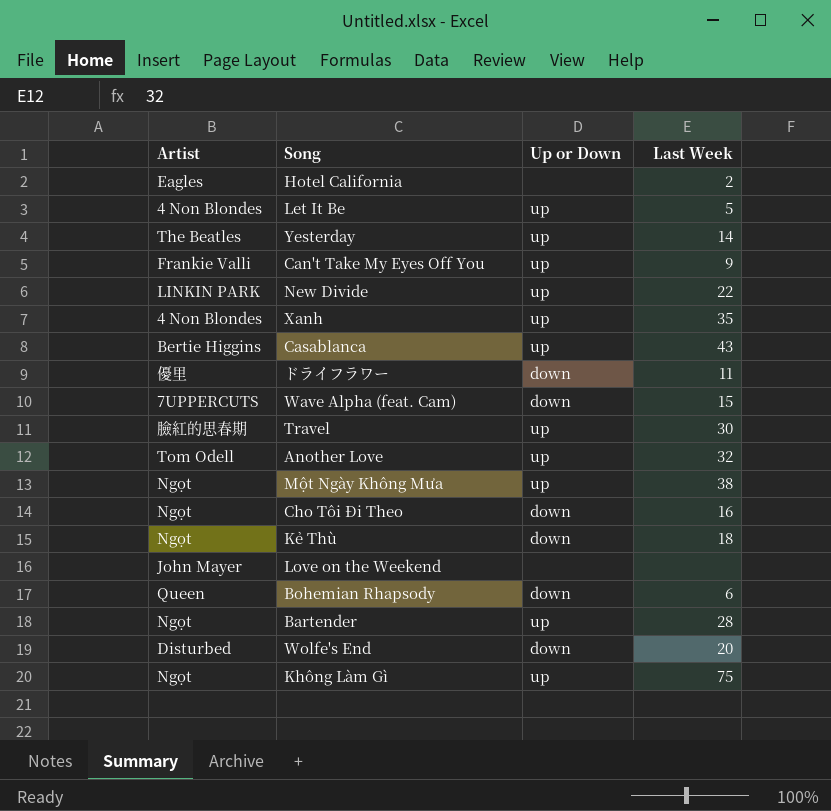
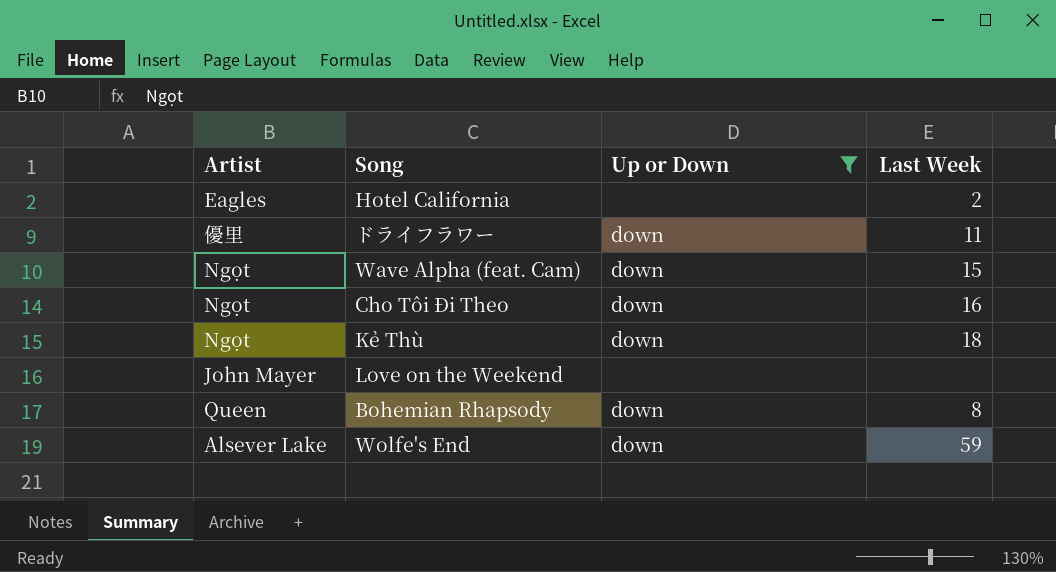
filter: none -> Up or Down != up
Wave Alpha (feat. Cam) | Artist: 7UPPERCUTS -> Ngọt
Bohemian Rhapsody | Last Week: 6 -> 8
Wolfe's End | Artist: Disturbed -> Alsever Lake
Wolfe's End | Last Week: 20 -> 59

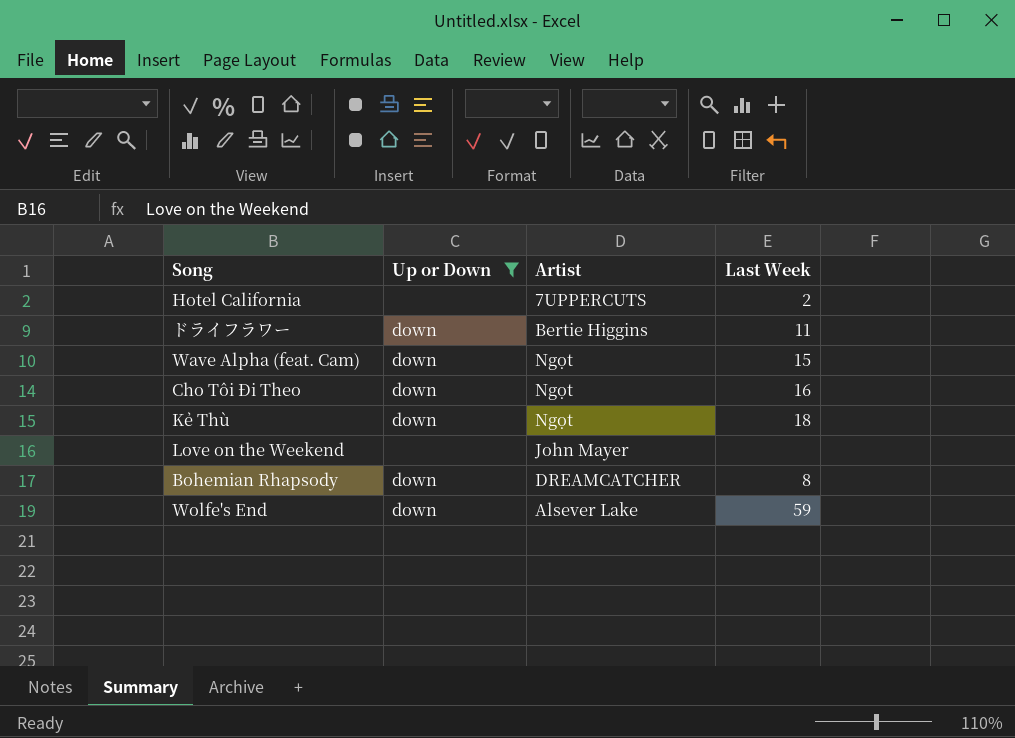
column Artist | position: 1 -> 3
Hotel California | Artist: Eagles -> 7UPPERCUTS
ドライフラワー | Artist: 優里 -> Bertie Higgins
Bohemian Rhapsody | Artist: Queen -> DREAMCATCHER

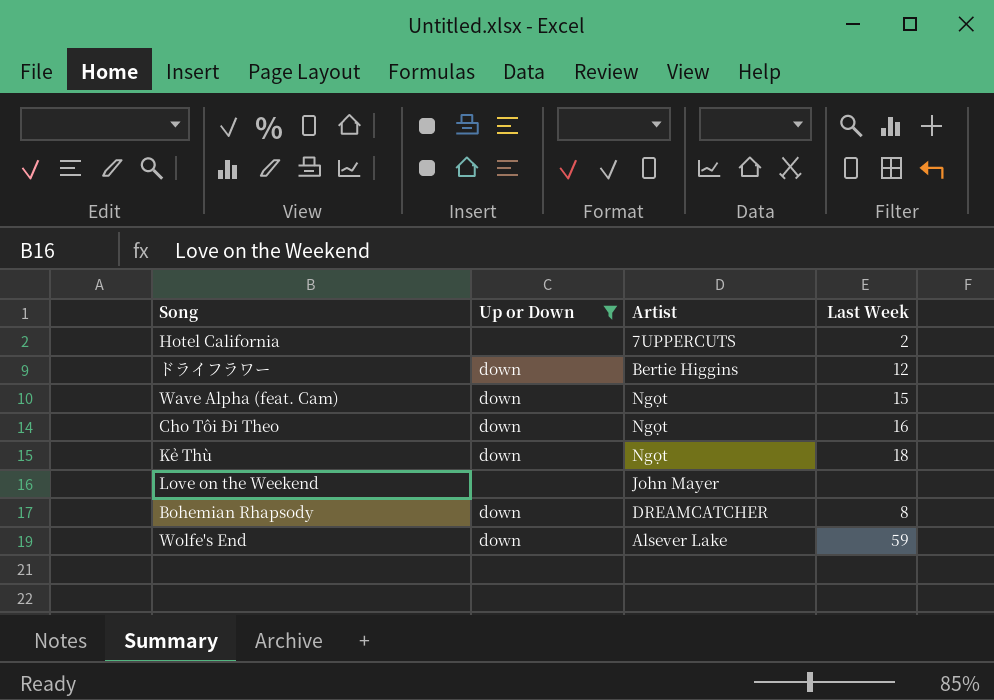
ドライフラワー | Last Week: 11 -> 12

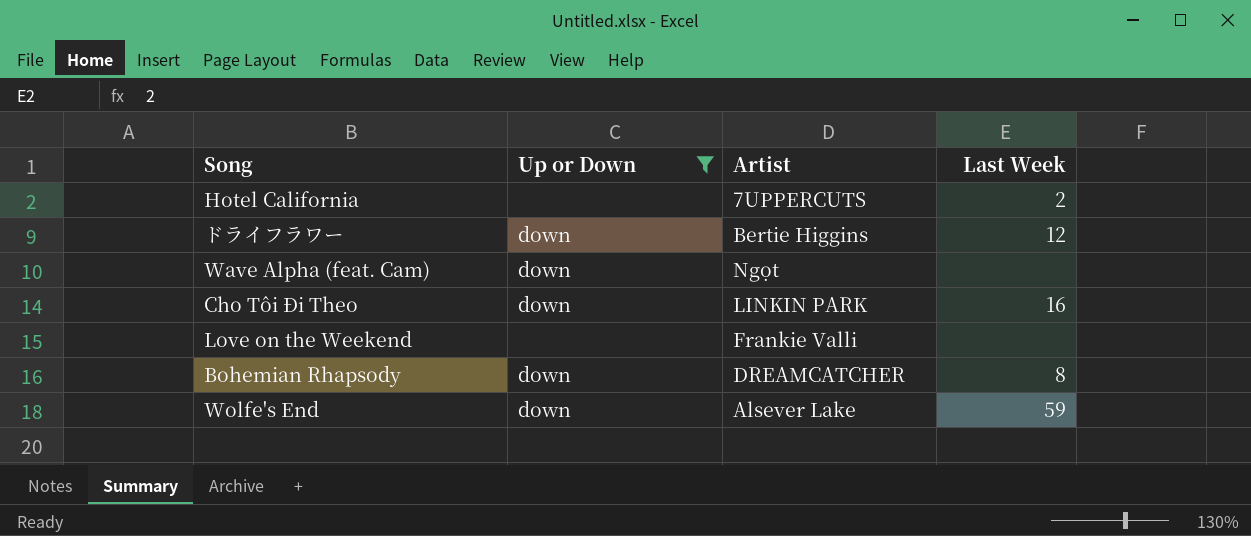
row Kẻ Thù: down | Ngọt | 18 -> none
Wave Alpha (feat. Cam) | Last Week: 15 -> none
Cho Tôi Đi Theo | Artist: Ngọt -> LINKIN PARK
Love on the Weekend | Artist: John Mayer -> Frankie Valli

